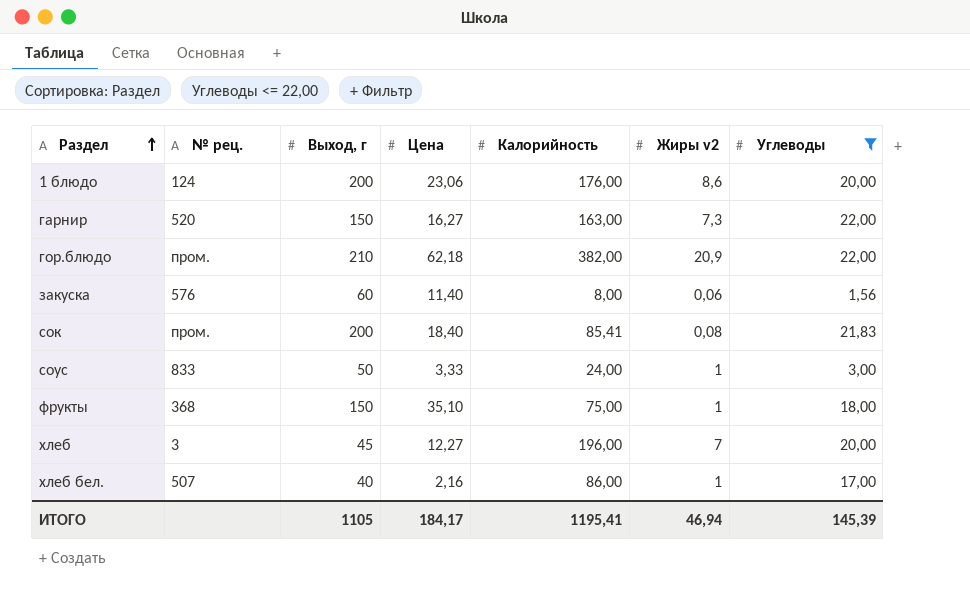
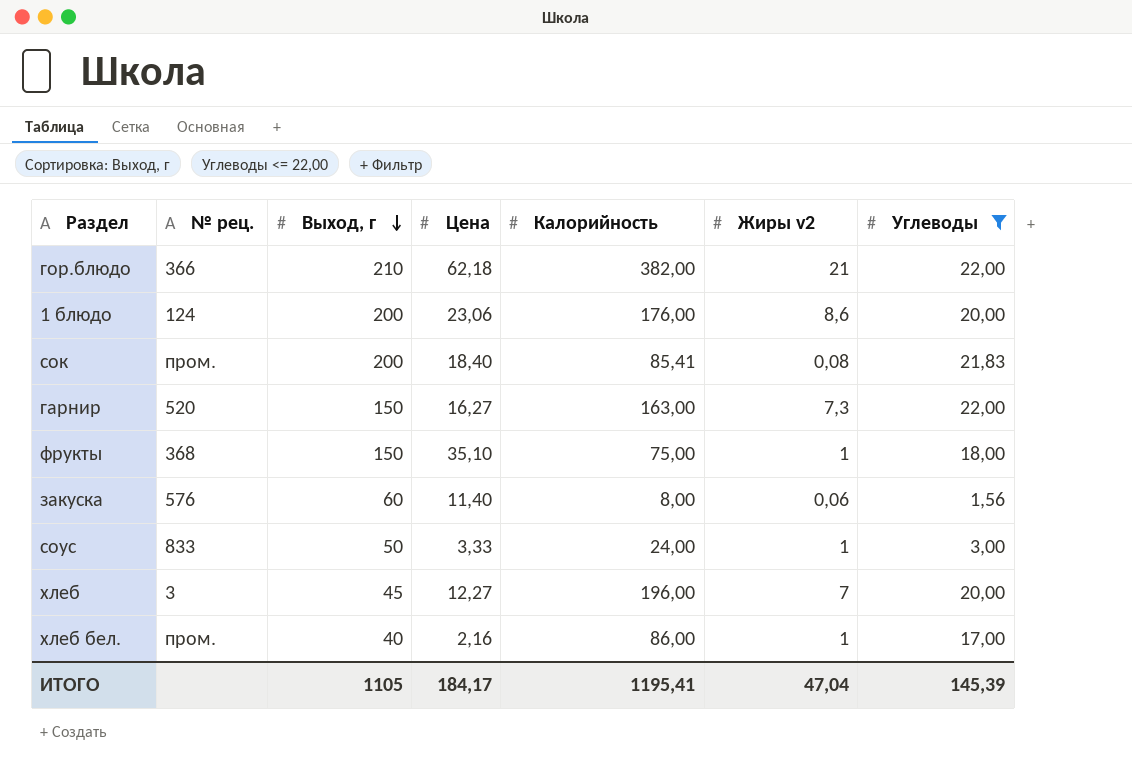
row order: Раздел ascending -> Выход, г descending
гор.блюдо | № рец.: пром. -> 366
гор.блюдо | Жиры v2: 20,9 -> 21
хлеб бел. | № рец.: 507 -> пром.
ИТОГО | Жиры v2: 46,94 -> 47,04

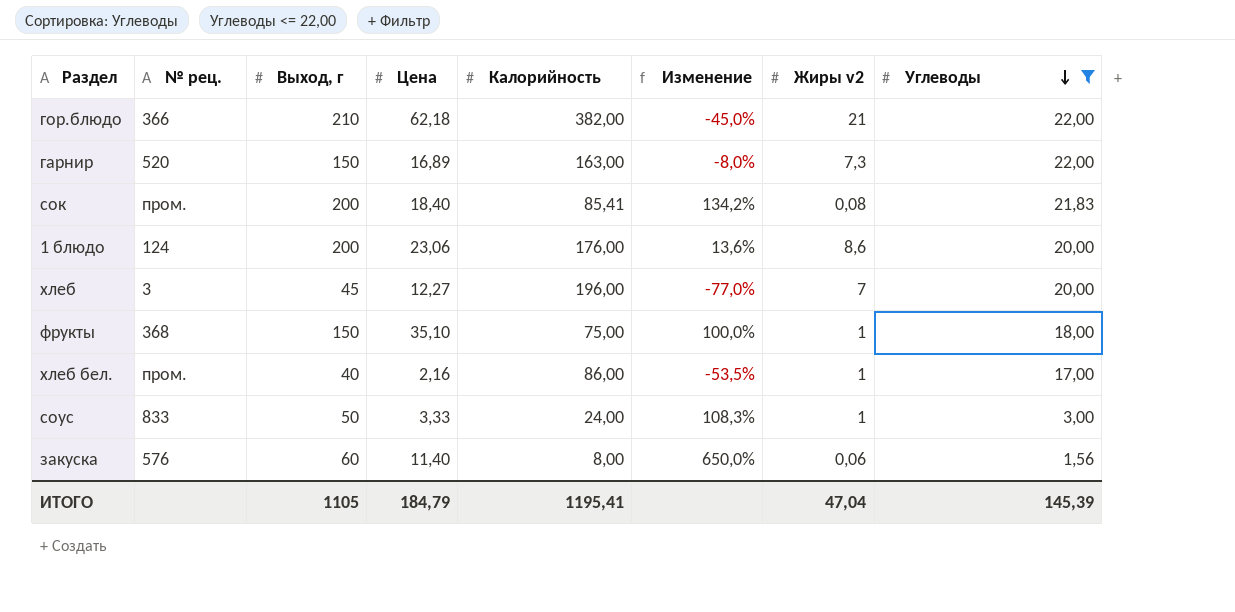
row order: Выход, г descending -> Углеводы descending
column Изменение | formula: none -> ([Выход, г] - [Калорийность]) / [Калорийность]
гарнир | Цена: 16,27 -> 16,89
ИТОГО | Цена: 184,17 -> 184,79

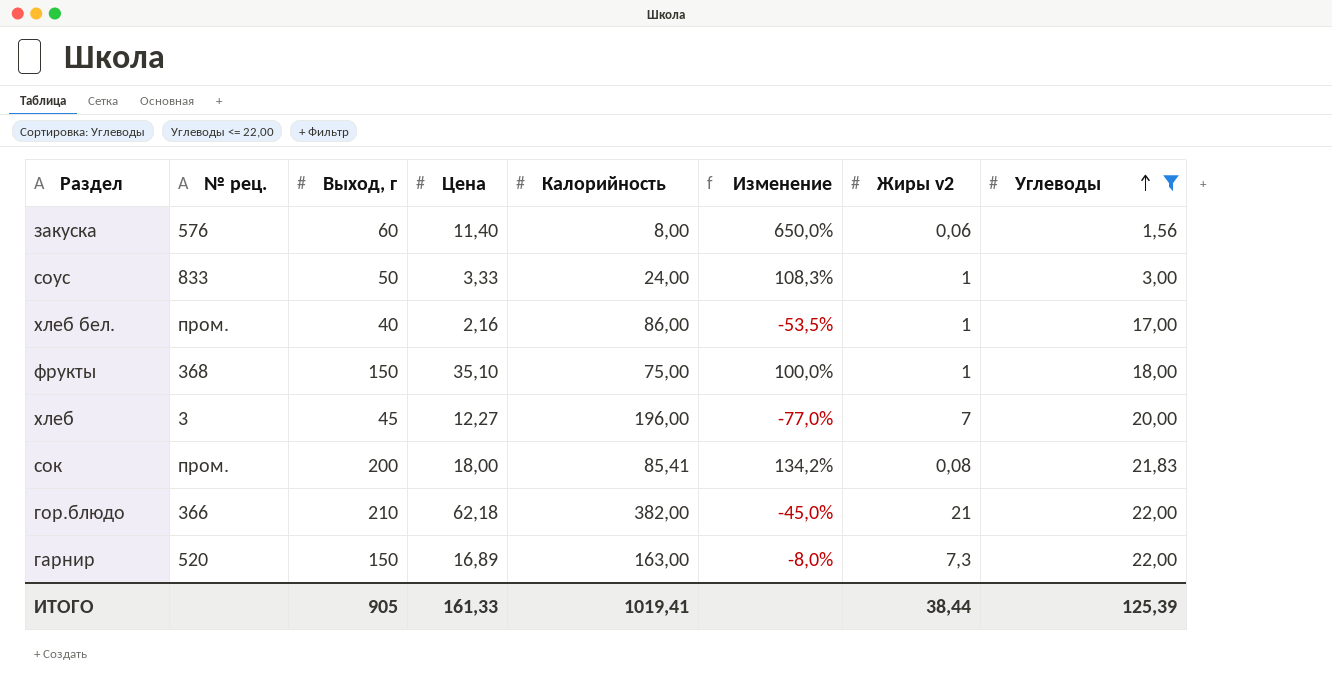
row order: Углеводы descending -> Углеводы ascending
row 1 блюдо: 124 | 200 | 23,06 | 176,00 | 13,6% | 8,6 | 20,00 -> none
сок | Цена: 18,40 -> 18,00
ИТОГО | Выход, г: 1105 -> 905
ИТОГО | Цена: 184,79 -> 161,33
ИТОГО | Калорийность: 1195,41 -> 1019,41
ИТОГО | Жиры v2: 47,04 -> 38,44
ИТОГО | Углеводы: 145,39 -> 125,39

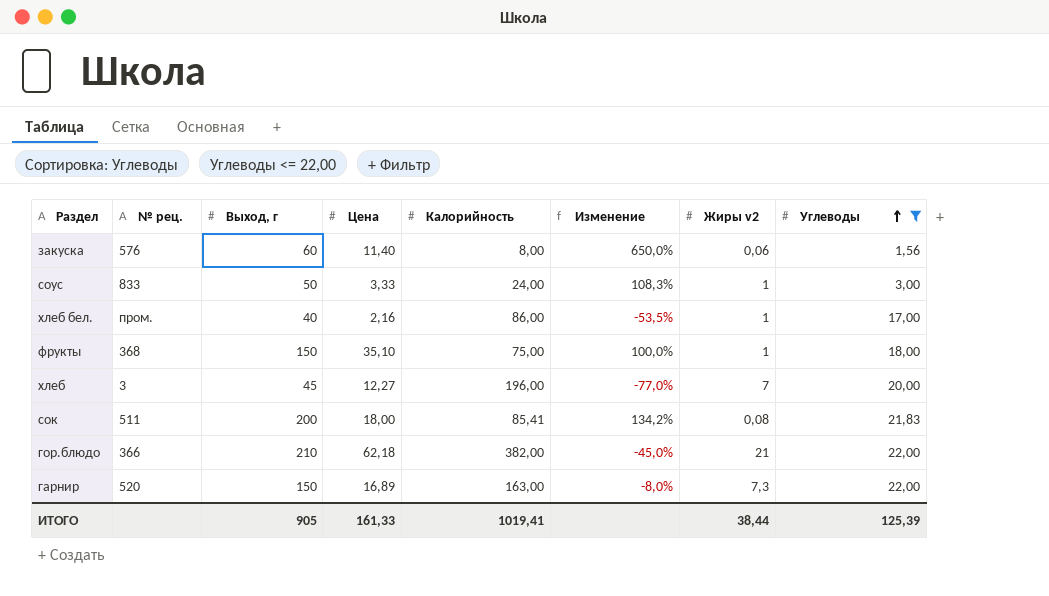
сок | № рец.: пром. -> 511

